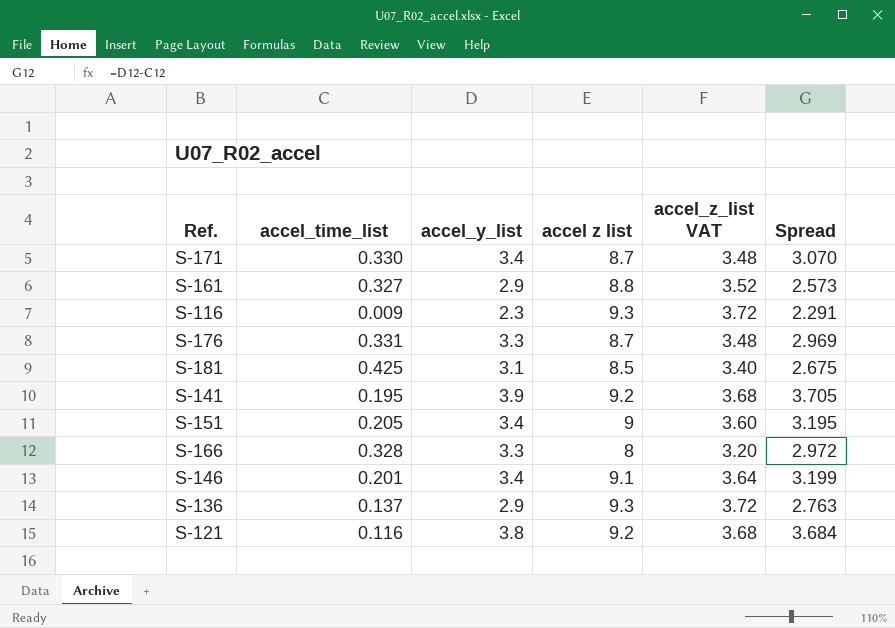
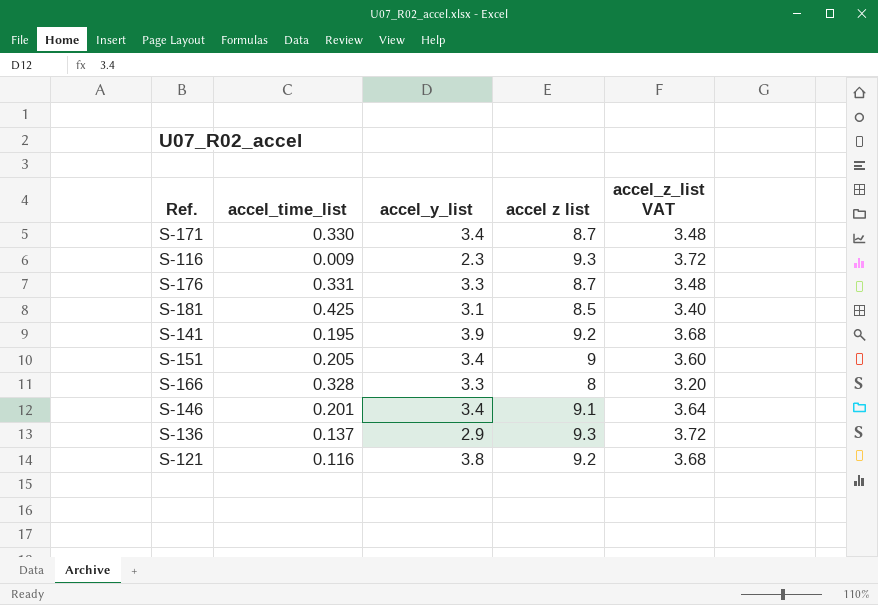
column Spread | formula: [accel_y_list] - [accel_time_list] -> none
row S-161: 0.327 | 2.9 | 8.8 | 3.52 | 2.573 -> none

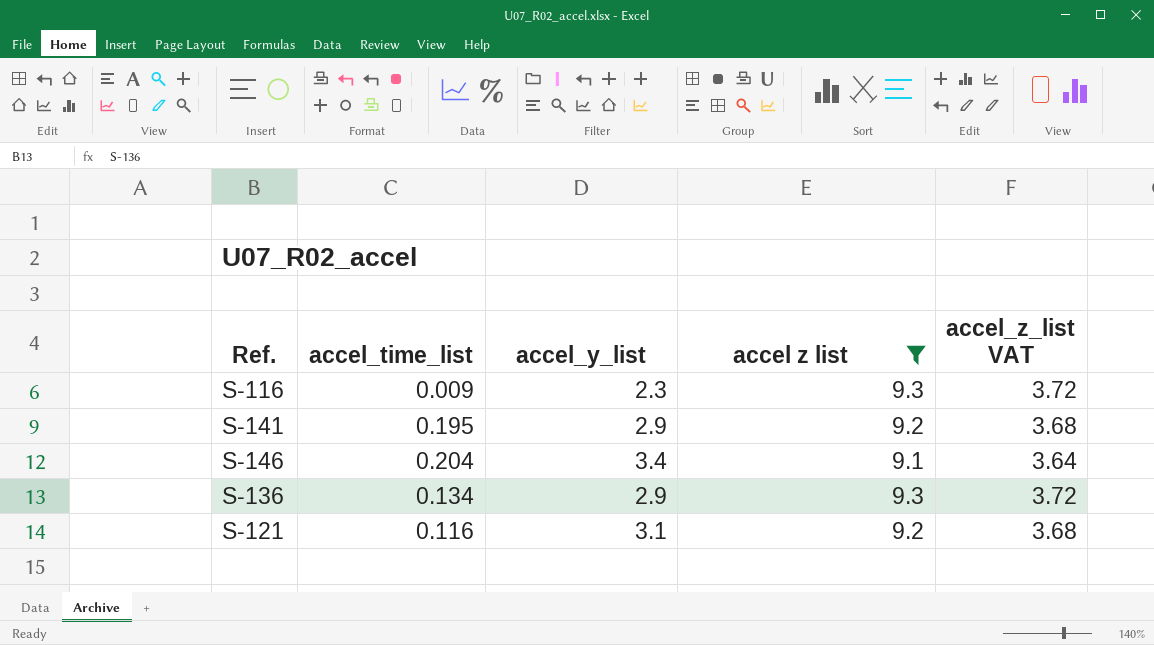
filter: none -> accel z list >= 9.1
S-141 | accel_y_list: 3.9 -> 2.9
S-146 | accel_time_list: 0.201 -> 0.204
S-136 | accel_time_list: 0.137 -> 0.134
S-121 | accel_y_list: 3.8 -> 3.1

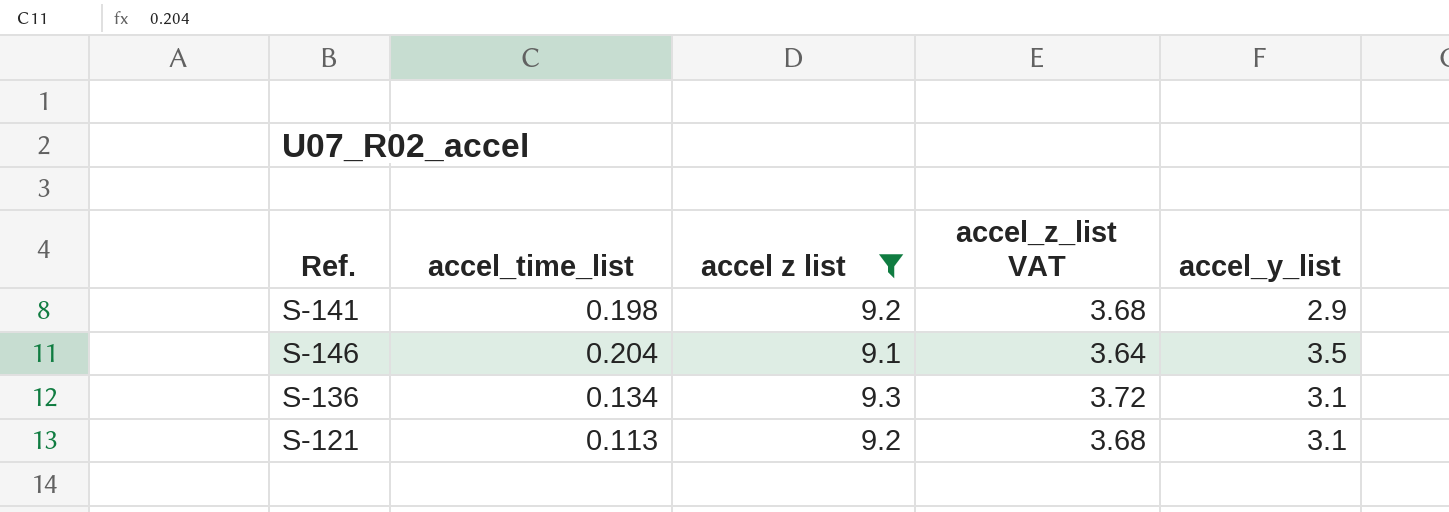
column accel_y_list | position: 3 -> 5
row S-116: 0.009 | 2.3 | 9.3 | 3.72 -> none
S-141 | accel_time_list: 0.195 -> 0.198
S-146 | accel_y_list: 3.4 -> 3.5
S-136 | accel_y_list: 2.9 -> 3.1
S-121 | accel_time_list: 0.116 -> 0.113

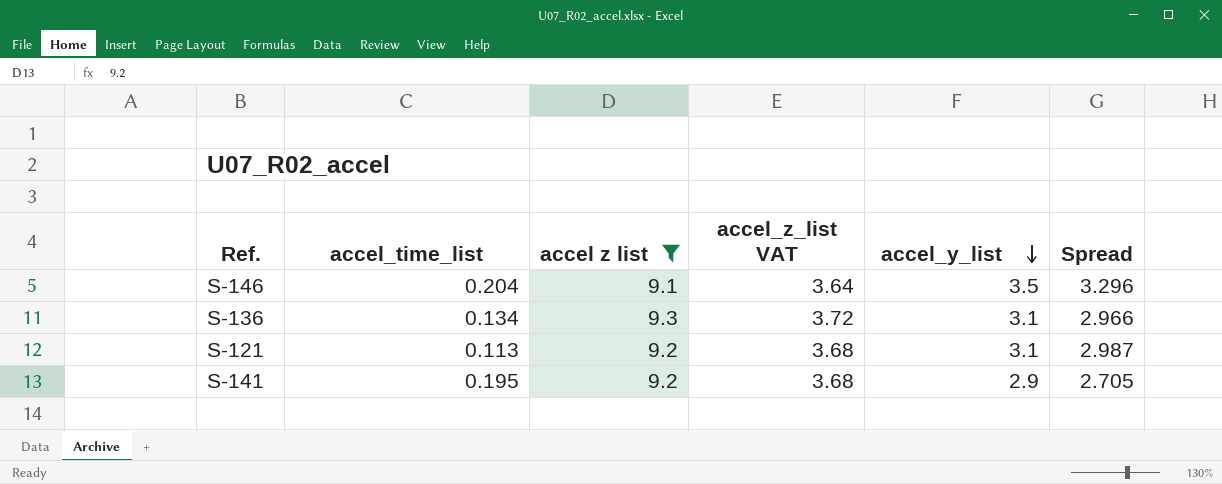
row order: none -> accel_y_list descending
column Spread | formula: none -> [accel_y_list] - [accel_time_list]
S-141 | accel_time_list: 0.198 -> 0.195

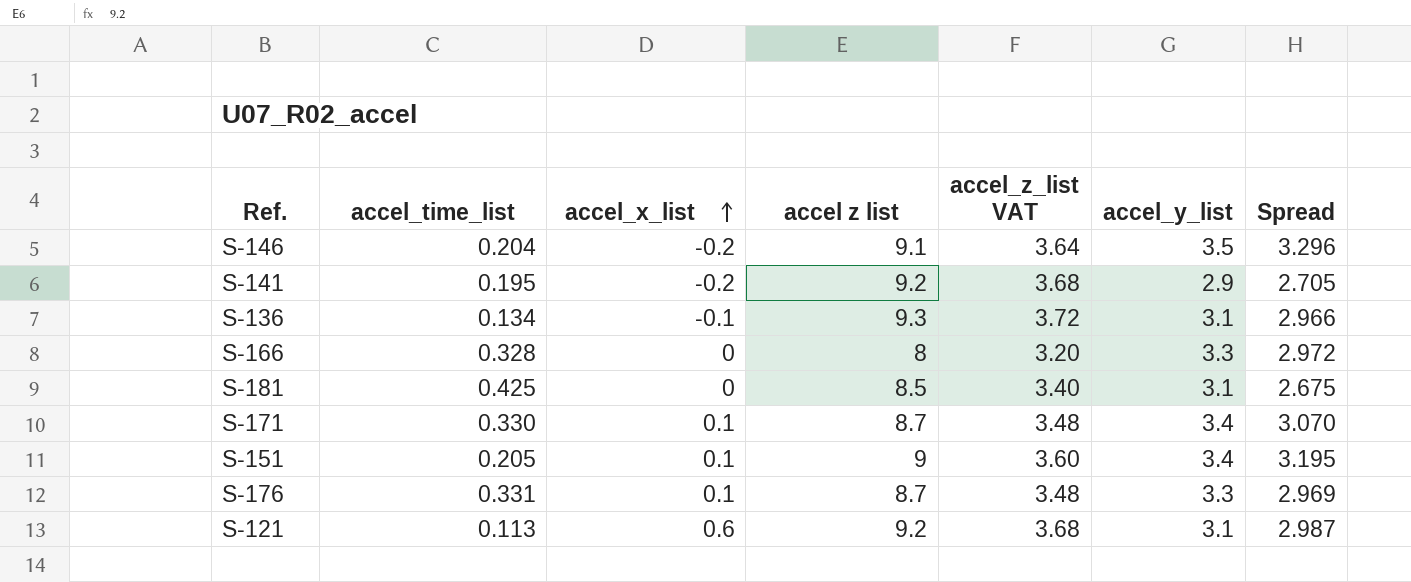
filter: accel z list >= 9.1 -> none
row order: accel_y_list descending -> accel_x_list ascending
column accel_x_list | position: none -> 3

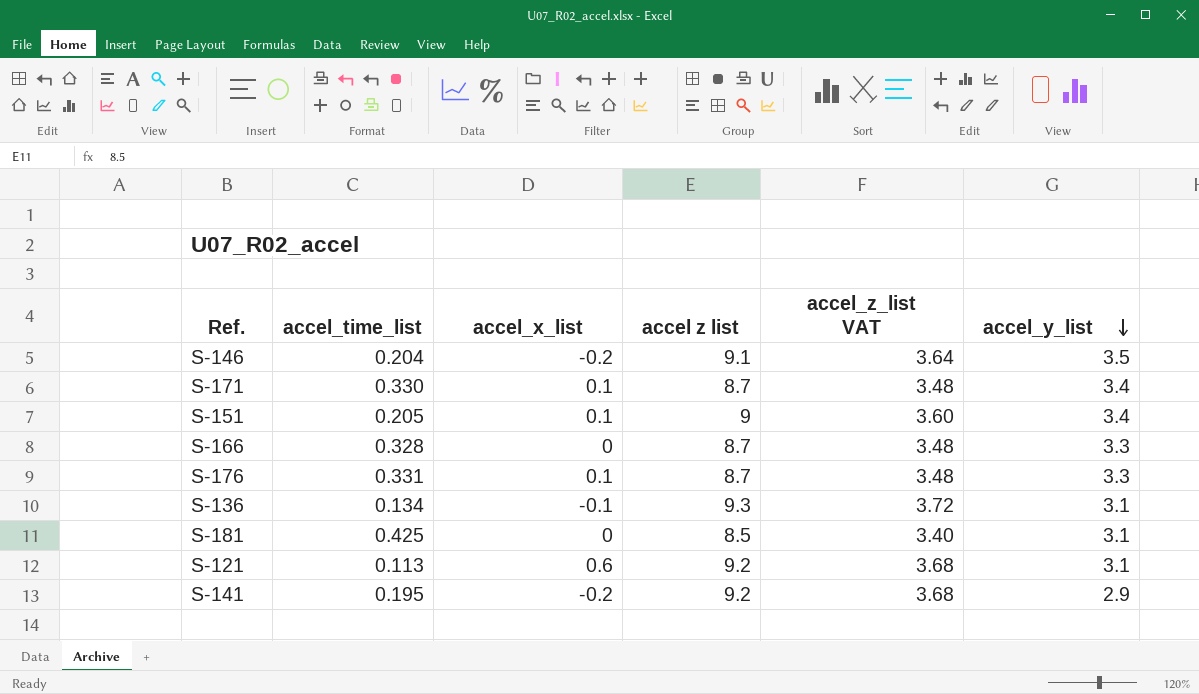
row order: accel_x_list ascending -> accel_y_list descending
column Spread | formula: [accel_y_list] - [accel_time_list] -> none
S-166 | accel z list: 8 -> 8.7
S-166 | accel_z_list VAT: 3.20 -> 3.48

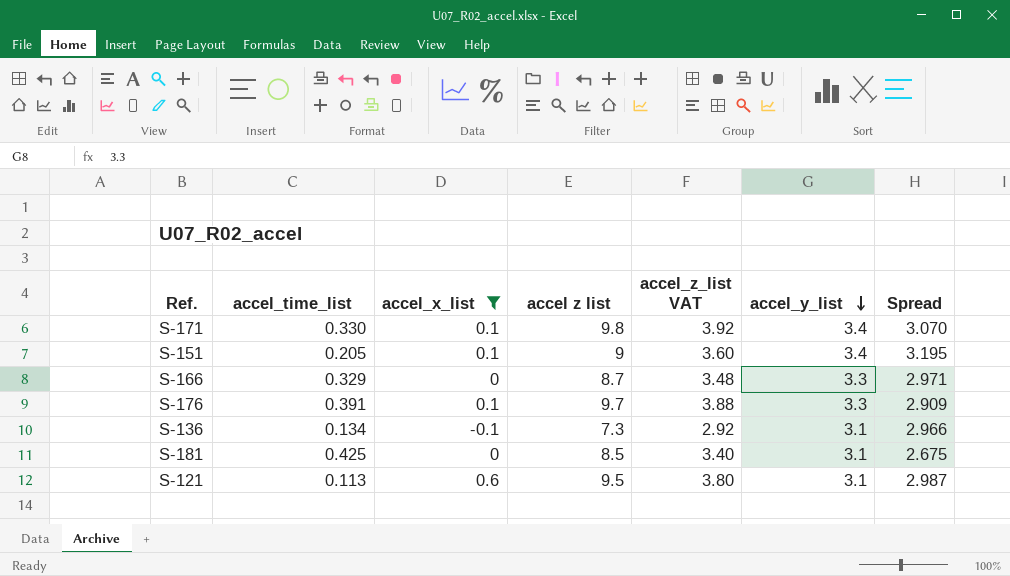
filter: none -> accel_x_list != -0.2
column Spread | formula: none -> [accel_y_list] - [accel_time_list]
S-171 | accel z list: 8.7 -> 9.8
S-171 | accel_z_list VAT: 3.48 -> 3.92
S-166 | accel_time_list: 0.328 -> 0.329
S-176 | accel_time_list: 0.331 -> 0.391
S-176 | accel z list: 8.7 -> 9.7
S-176 | accel_z_list VAT: 3.48 -> 3.88
S-136 | accel z list: 9.3 -> 7.3
S-136 | accel_z_list VAT: 3.72 -> 2.92
S-121 | accel z list: 9.2 -> 9.5
S-121 | accel_z_list VAT: 3.68 -> 3.80

